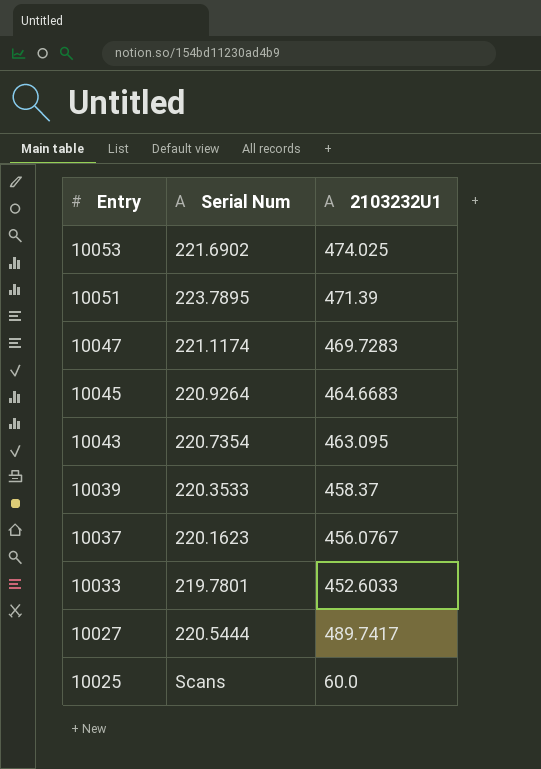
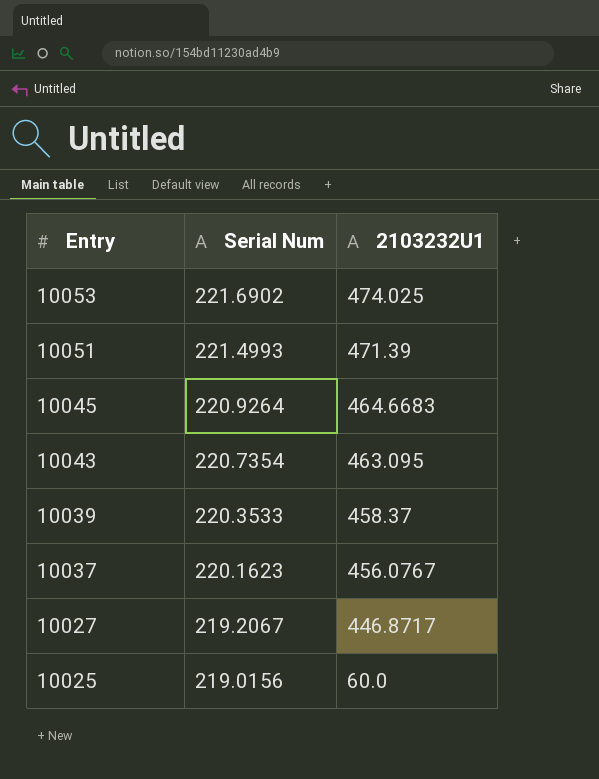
row 10047: 221.1174 | 469.7283 -> none
row 10033: 219.7801 | 452.6033 -> none
10051 | Serial Num: 223.7895 -> 221.4993
10027 | Serial Num: 220.5444 -> 219.2067
10027 | 2103232U1: 489.7417 -> 446.8717
10025 | Serial Num: Scans -> 219.0156

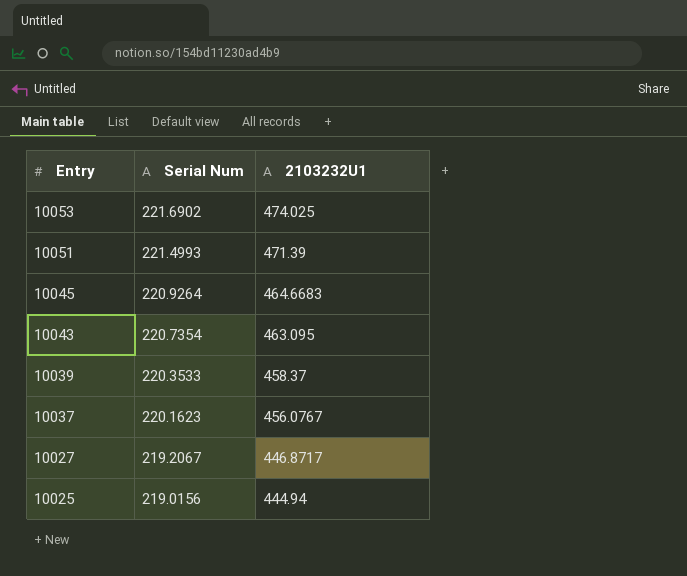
10025 | 2103232U1: 60.0 -> 444.94

